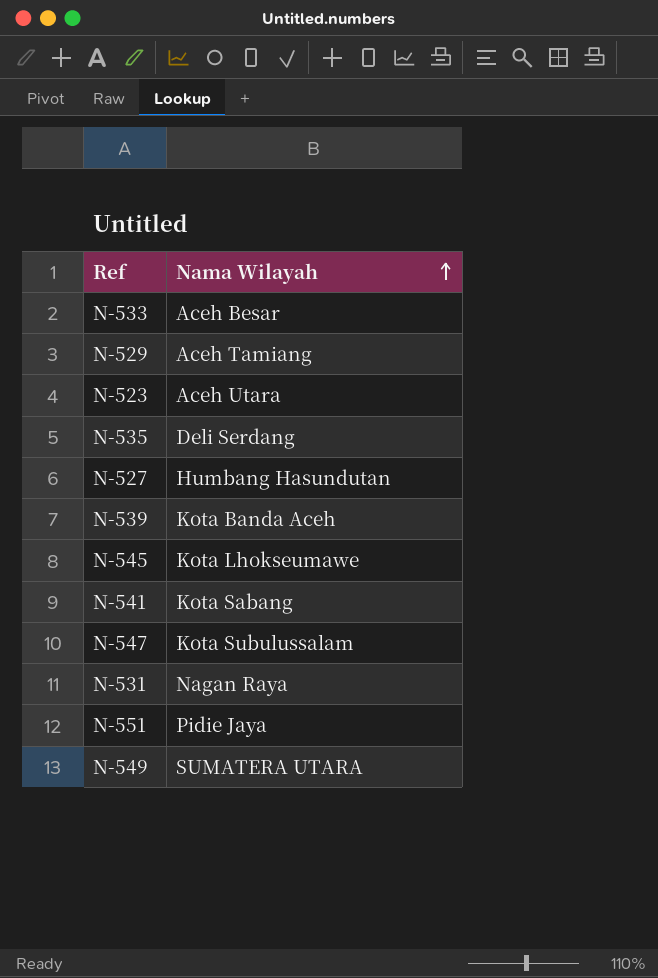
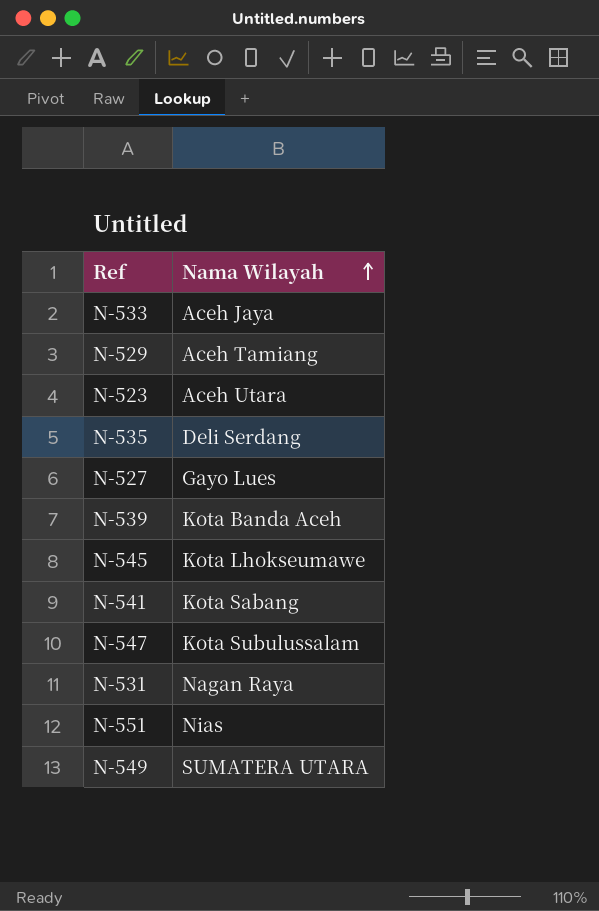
N-533 | Nama Wilayah: Aceh Besar -> Aceh Jaya
N-527 | Nama Wilayah: Humbang Hasundutan -> Gayo Lues
N-551 | Nama Wilayah: Pidie Jaya -> Nias

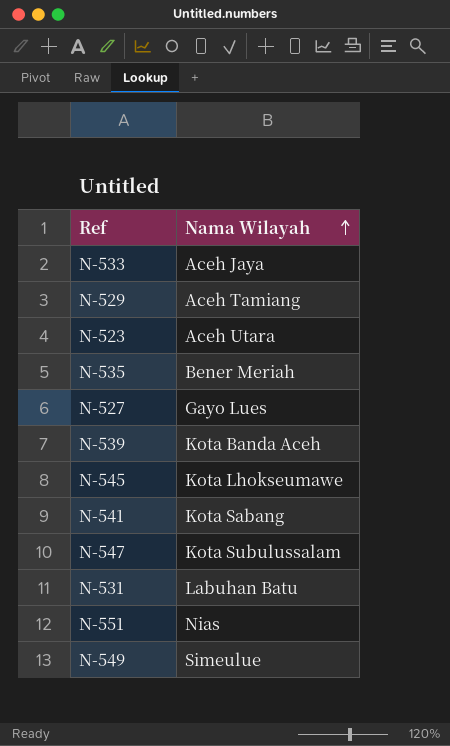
N-535 | Nama Wilayah: Deli Serdang -> Bener Meriah
N-531 | Nama Wilayah: Nagan Raya -> Labuhan Batu
N-549 | Nama Wilayah: SUMATERA UTARA -> Simeulue

